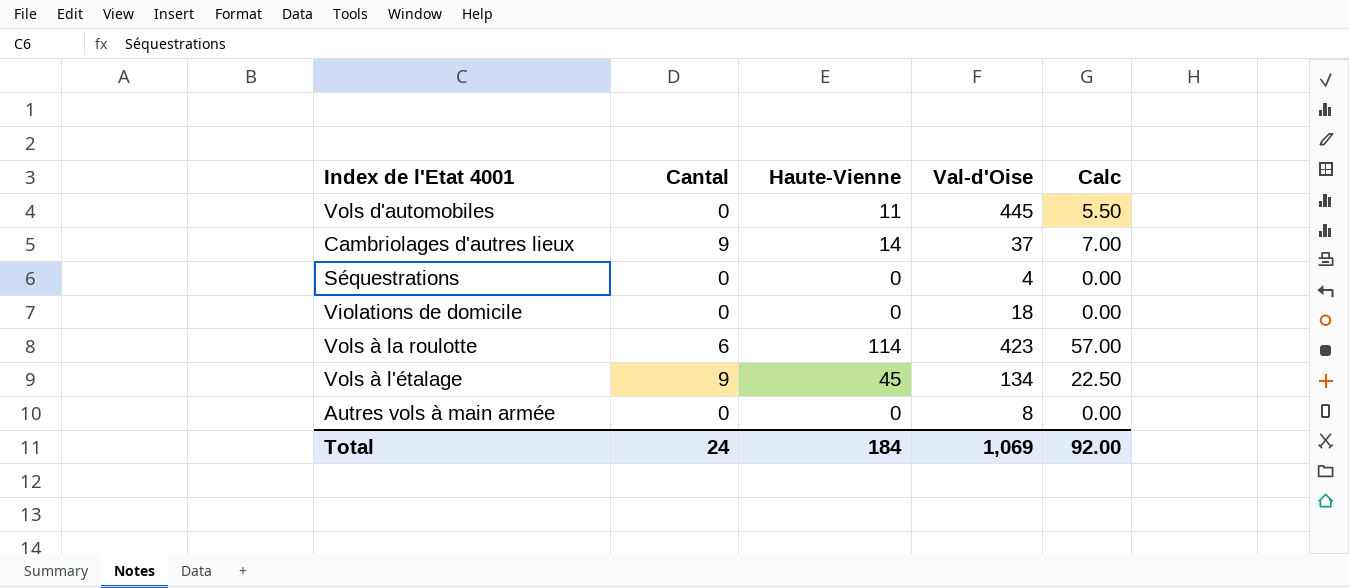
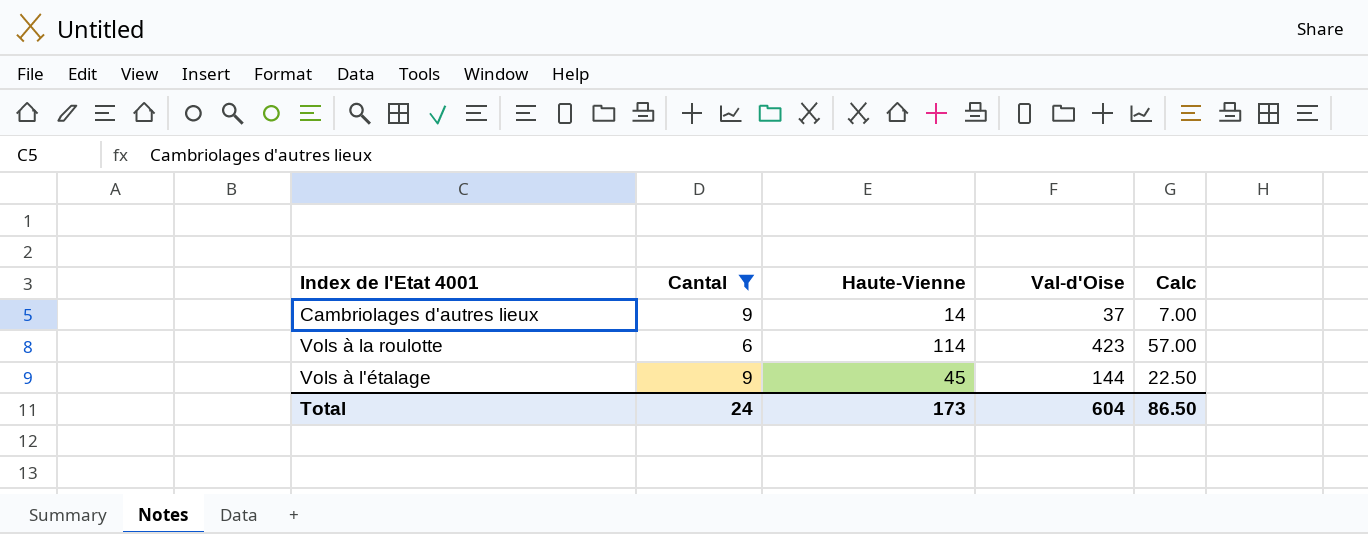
filter: none -> Cantal != 0
Vols à l'étalage | Val-d'Oise: 134 -> 144
Total | Haute-Vienne: 184 -> 173
Total | Val-d'Oise: 1,069 -> 604
Total | Calc: 92.00 -> 86.50

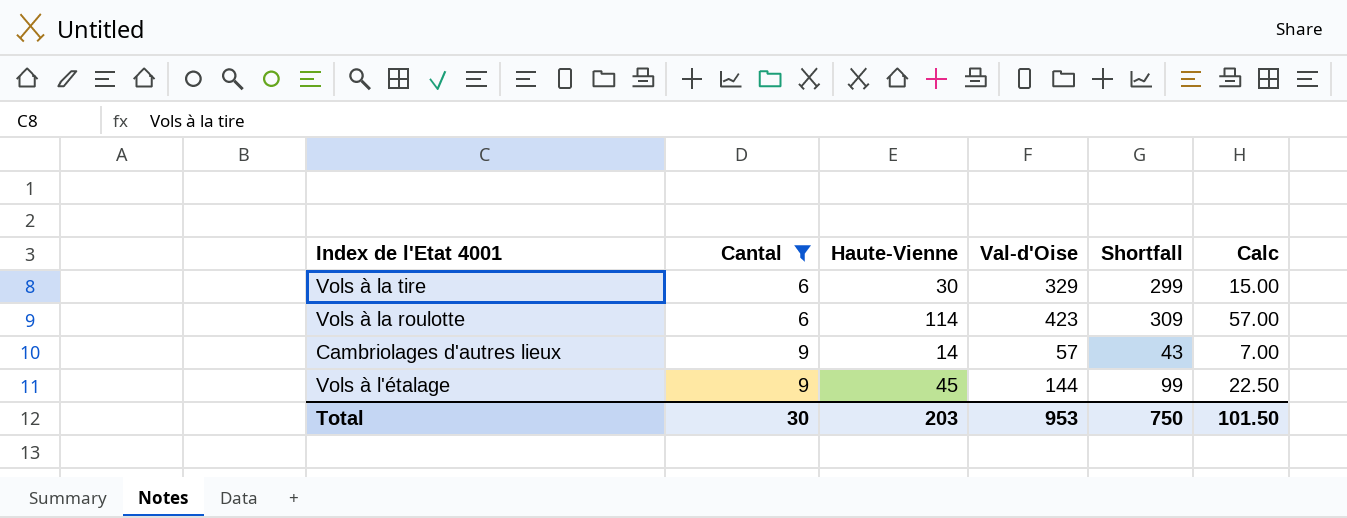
row order: none -> Cantal ascending
column Shortfall | formula: none -> [Val-d'Oise] - [Haute-Vienne]
row Vols à la tire: none -> 6 | 30 | 329 | 299 | 15.00
Cambriolages d'autres lieux | Val-d'Oise: 37 -> 57
Total | Cantal: 24 -> 30
Total | Haute-Vienne: 173 -> 203
Total | Val-d'Oise: 604 -> 953
Total | Calc: 86.50 -> 101.50

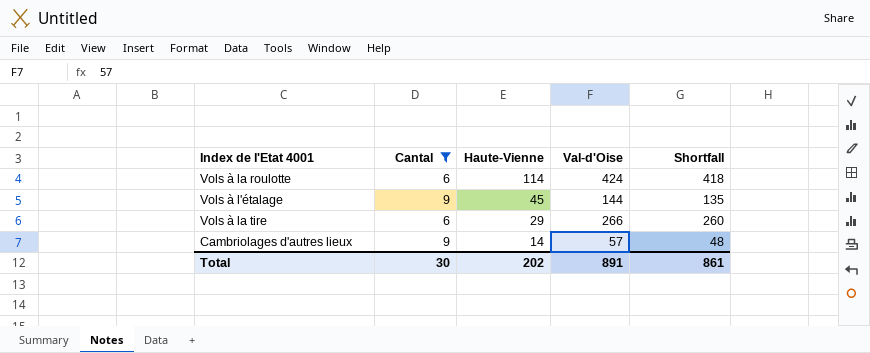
row order: Cantal ascending -> Haute-Vienne descending
column Calc | formula: [Haute-Vienne] * 0.5 -> none
column Shortfall | formula: [Val-d'Oise] - [Haute-Vienne] -> [Val-d'Oise] - [Cantal]
Vols à la roulotte | Val-d'Oise: 423 -> 424
Vols à la tire | Haute-Vienne: 30 -> 29
Vols à la tire | Val-d'Oise: 329 -> 266
Total | Haute-Vienne: 203 -> 202
Total | Val-d'Oise: 953 -> 891
Total | Shortfall: 750 -> 861

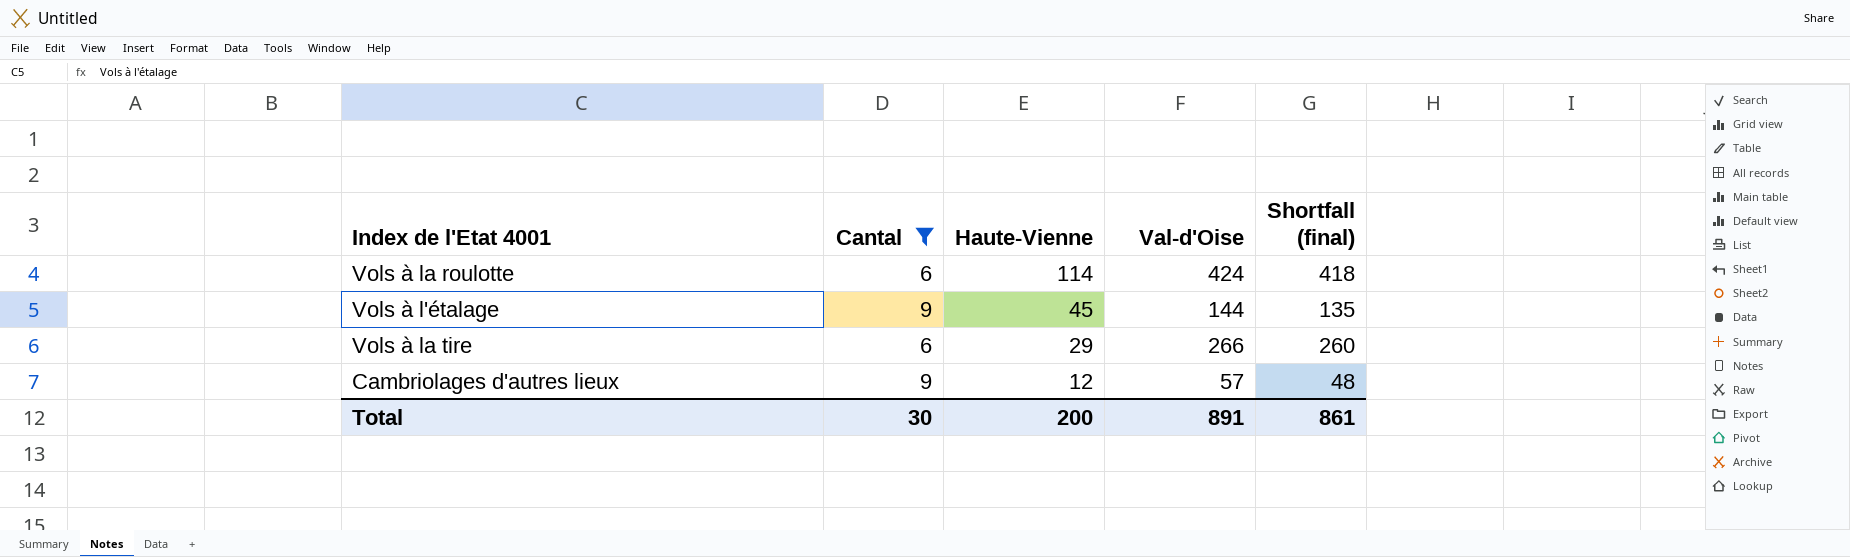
column name: Shortfall -> Shortfall (final)
Cambriolages d'autres lieux | Haute-Vienne: 14 -> 12
Total | Haute-Vienne: 202 -> 200

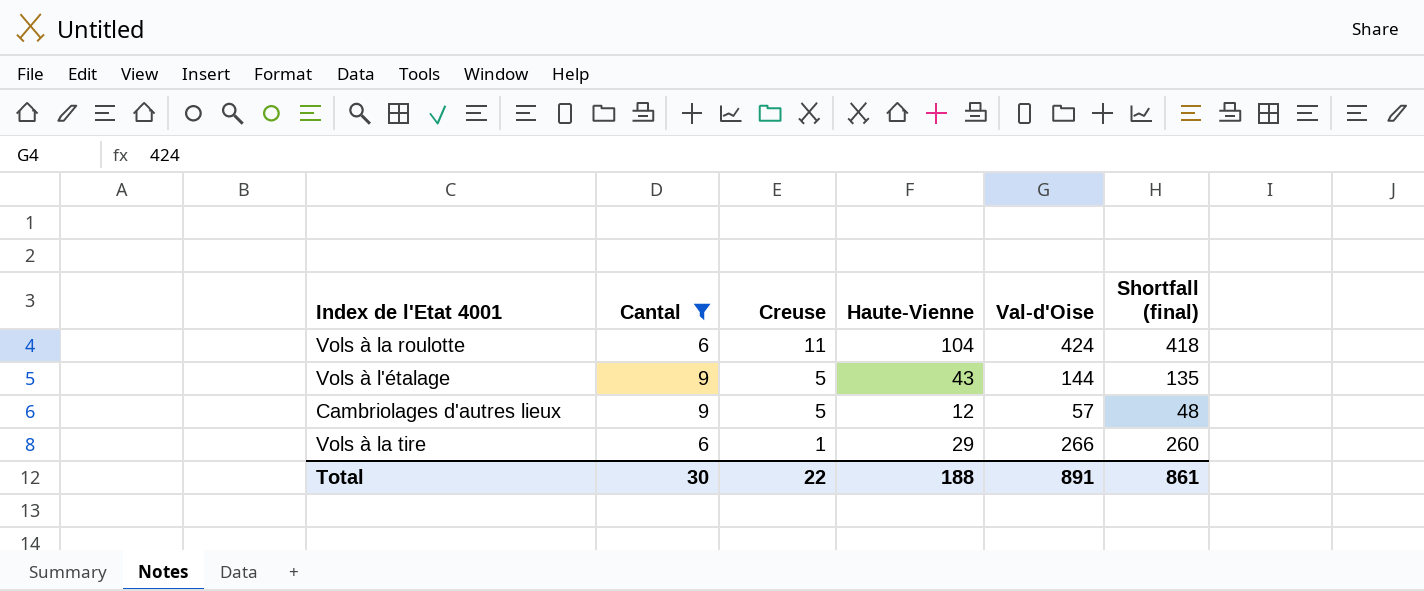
row order: Haute-Vienne descending -> Creuse descending
column Creuse | position: none -> 3
Vols à la roulotte | Haute-Vienne: 114 -> 104
Vols à l'étalage | Haute-Vienne: 45 -> 43
Total | Haute-Vienne: 200 -> 188

